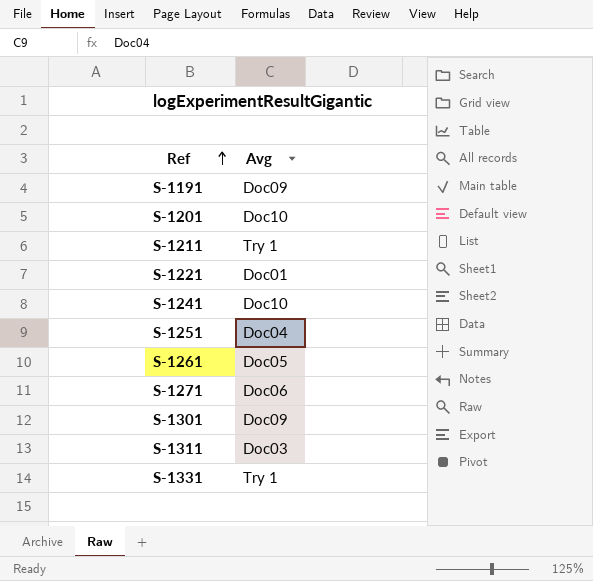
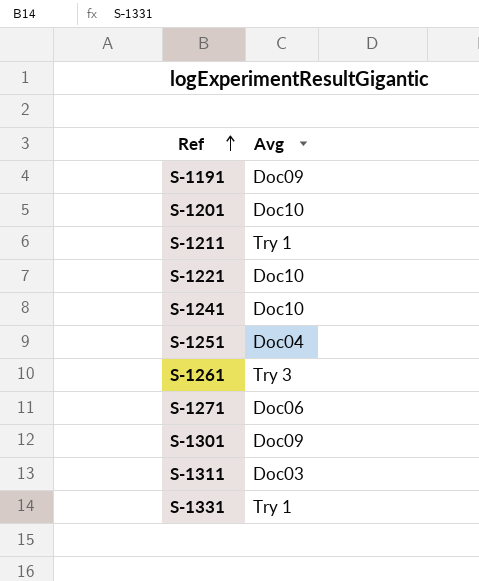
S-1221 | Avg: Doc01 -> Doc10
S-1261 | Avg: Doc05 -> Try 3

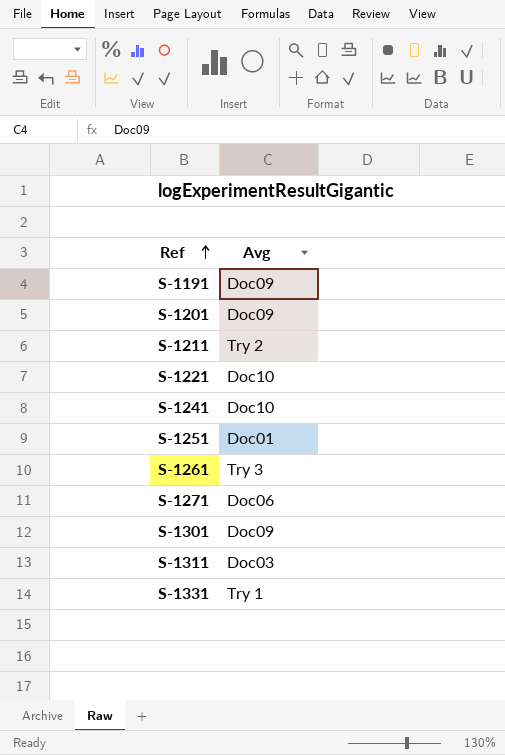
S-1201 | Avg: Doc10 -> Doc09
S-1211 | Avg: Try 1 -> Try 2
S-1251 | Avg: Doc04 -> Doc01

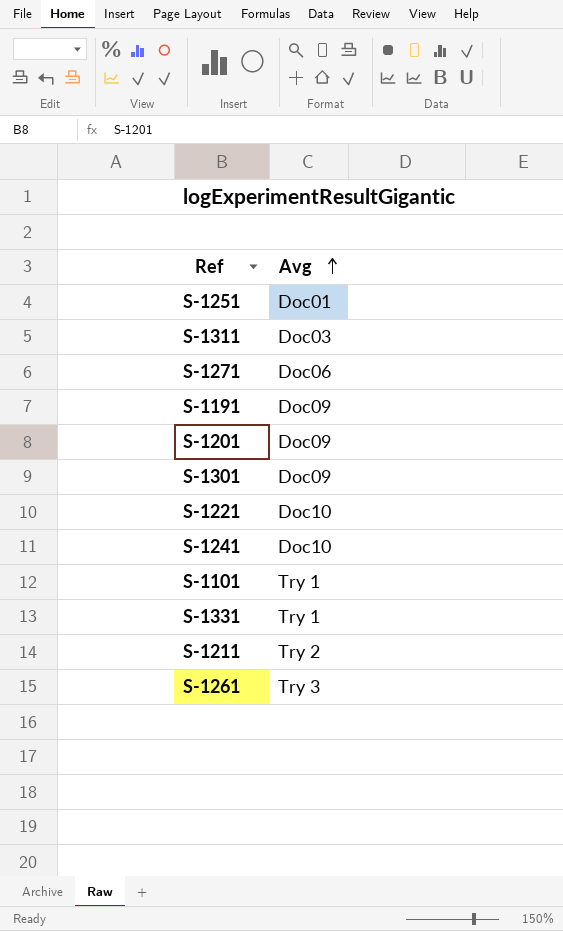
row order: Ref ascending -> Avg ascending
row S-1101: none -> Try 1

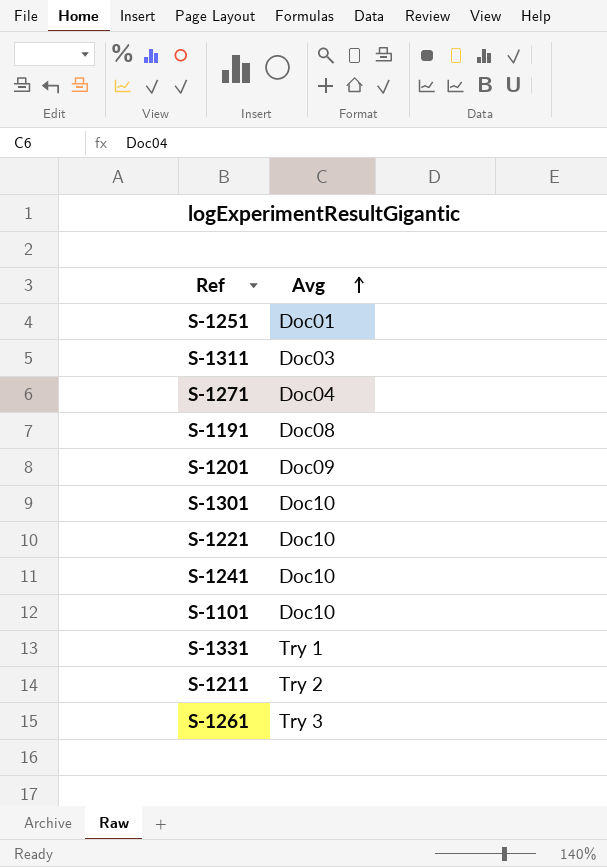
S-1271 | Avg: Doc06 -> Doc04
S-1191 | Avg: Doc09 -> Doc08
S-1301 | Avg: Doc09 -> Doc10
S-1101 | Avg: Try 1 -> Doc10

